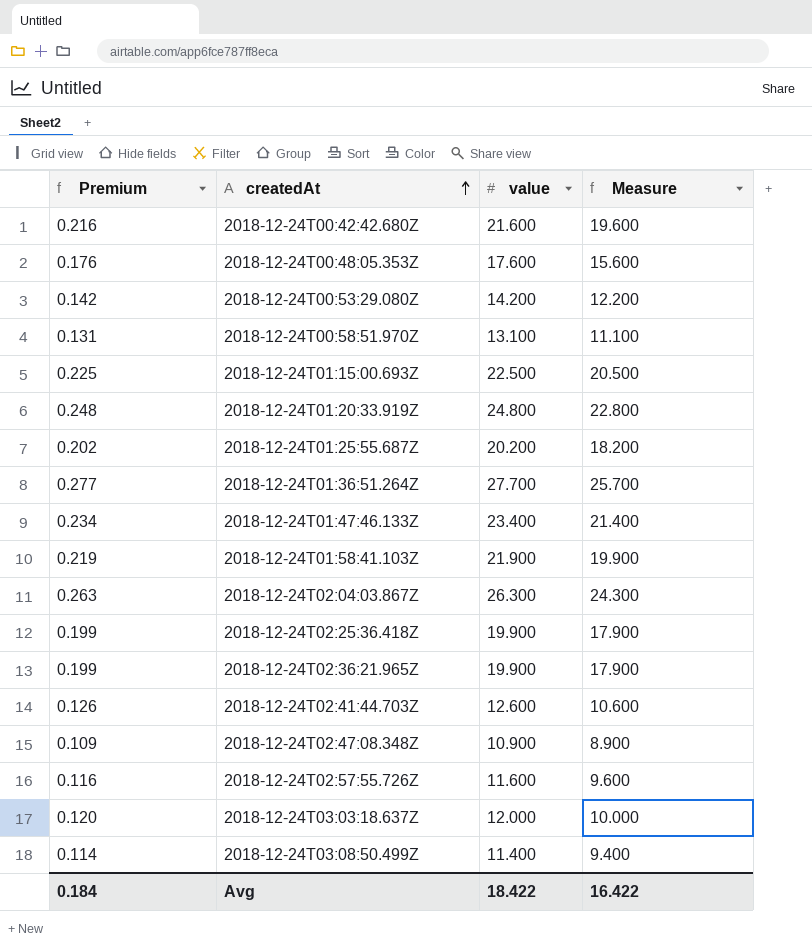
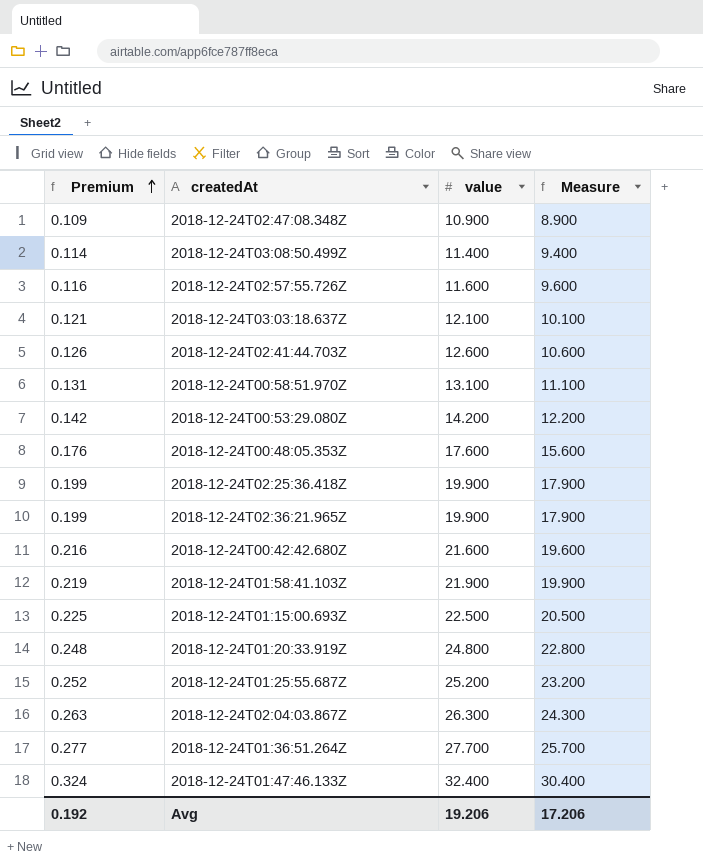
row order: createdAt ascending -> Premium ascending
2018-12-24T03:03:18.637Z | Premium: 0.120 -> 0.121
2018-12-24T03:03:18.637Z | value: 12.000 -> 12.100
2018-12-24T03:03:18.637Z | Measure: 10.000 -> 10.100
2018-12-24T01:25:55.687Z | Premium: 0.202 -> 0.252
2018-12-24T01:25:55.687Z | value: 20.200 -> 25.200
2018-12-24T01:25:55.687Z | Measure: 18.200 -> 23.200
2018-12-24T01:47:46.133Z | Premium: 0.234 -> 0.324
2018-12-24T01:47:46.133Z | value: 23.400 -> 32.400
2018-12-24T01:47:46.133Z | Measure: 21.400 -> 30.400
Avg | Premium: 0.184 -> 0.192
Avg | value: 18.422 -> 19.206
Avg | Measure: 16.422 -> 17.206

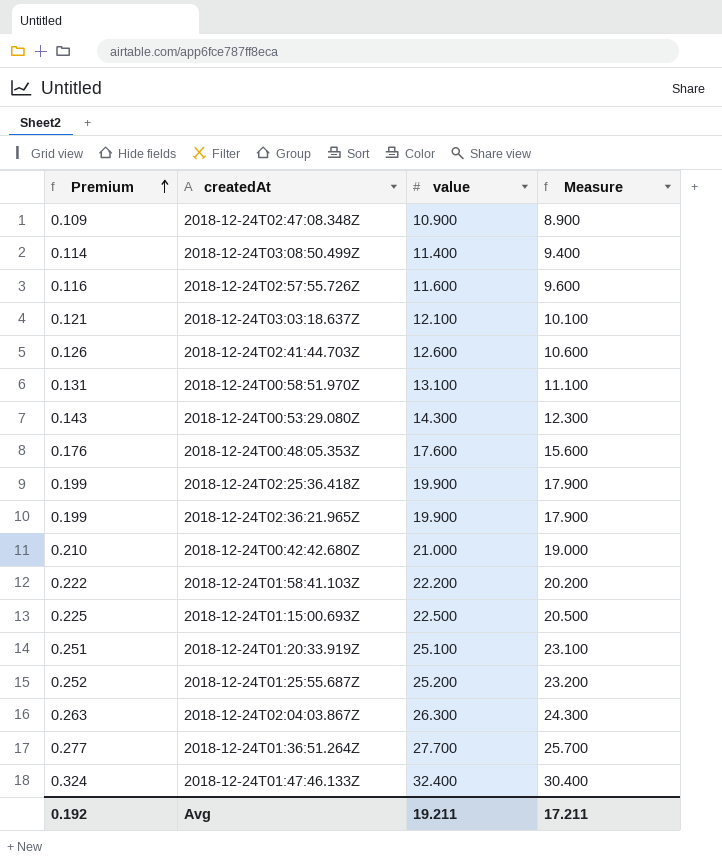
2018-12-24T00:53:29.080Z | Premium: 0.142 -> 0.143
2018-12-24T00:53:29.080Z | value: 14.200 -> 14.300
2018-12-24T00:53:29.080Z | Measure: 12.200 -> 12.300
2018-12-24T00:42:42.680Z | Premium: 0.216 -> 0.210
2018-12-24T00:42:42.680Z | value: 21.600 -> 21.000
2018-12-24T00:42:42.680Z | Measure: 19.600 -> 19.000
2018-12-24T01:58:41.103Z | Premium: 0.219 -> 0.222
2018-12-24T01:58:41.103Z | value: 21.900 -> 22.200
2018-12-24T01:58:41.103Z | Measure: 19.900 -> 20.200
2018-12-24T01:20:33.919Z | Premium: 0.248 -> 0.251
2018-12-24T01:20:33.919Z | value: 24.800 -> 25.100
2018-12-24T01:20:33.919Z | Measure: 22.800 -> 23.100
Avg | value: 19.206 -> 19.211
Avg | Measure: 17.206 -> 17.211

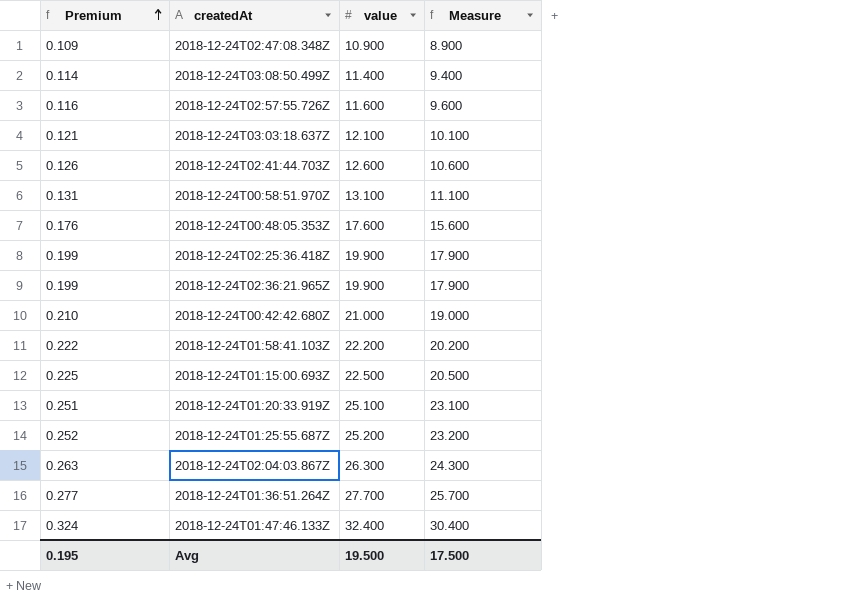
row 2018-12-24T00:53:29.080Z: 0.143 | 14.300 | 12.300 -> none
Avg | Premium: 0.192 -> 0.195
Avg | value: 19.211 -> 19.500
Avg | Measure: 17.211 -> 17.500

